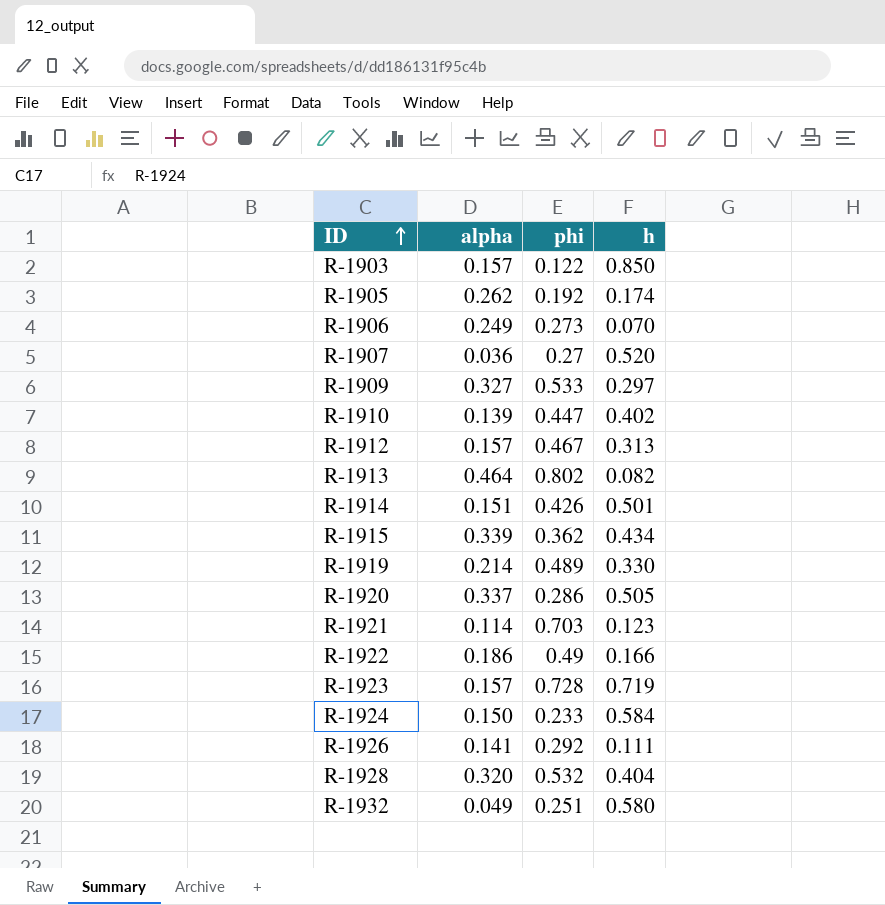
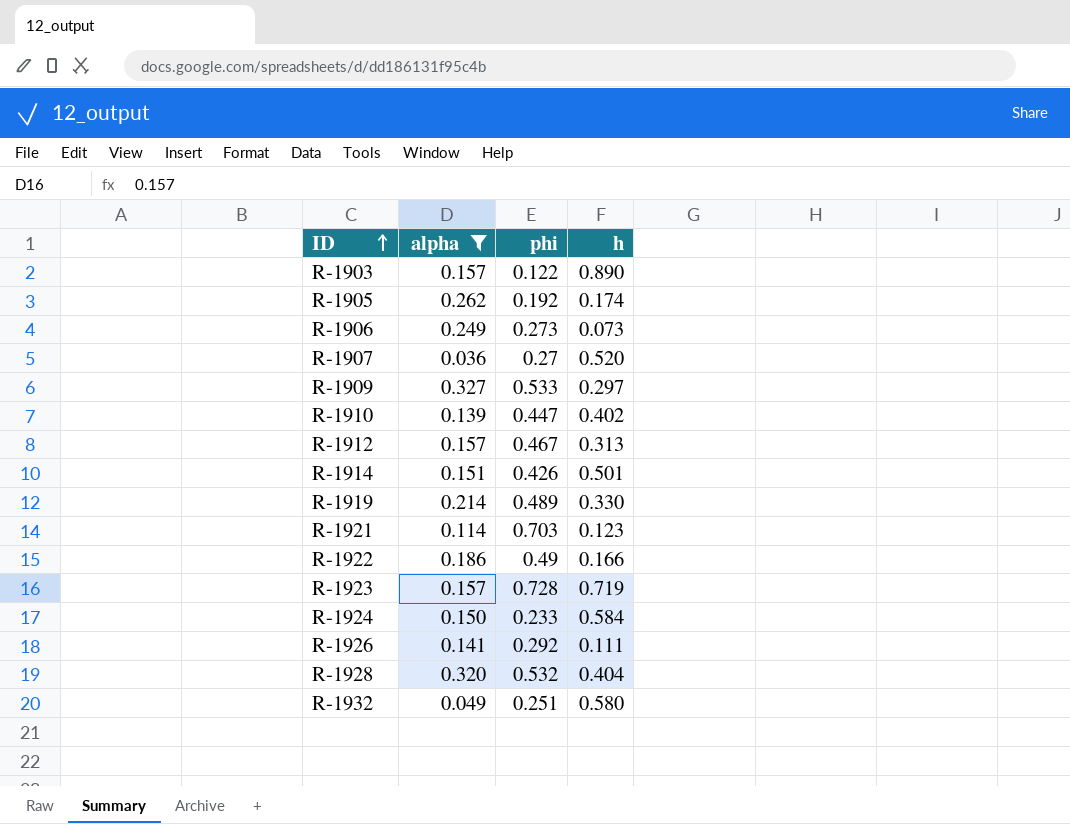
filter: none -> alpha <= 0.327
R-1903 | h: 0.850 -> 0.890
R-1906 | h: 0.070 -> 0.073

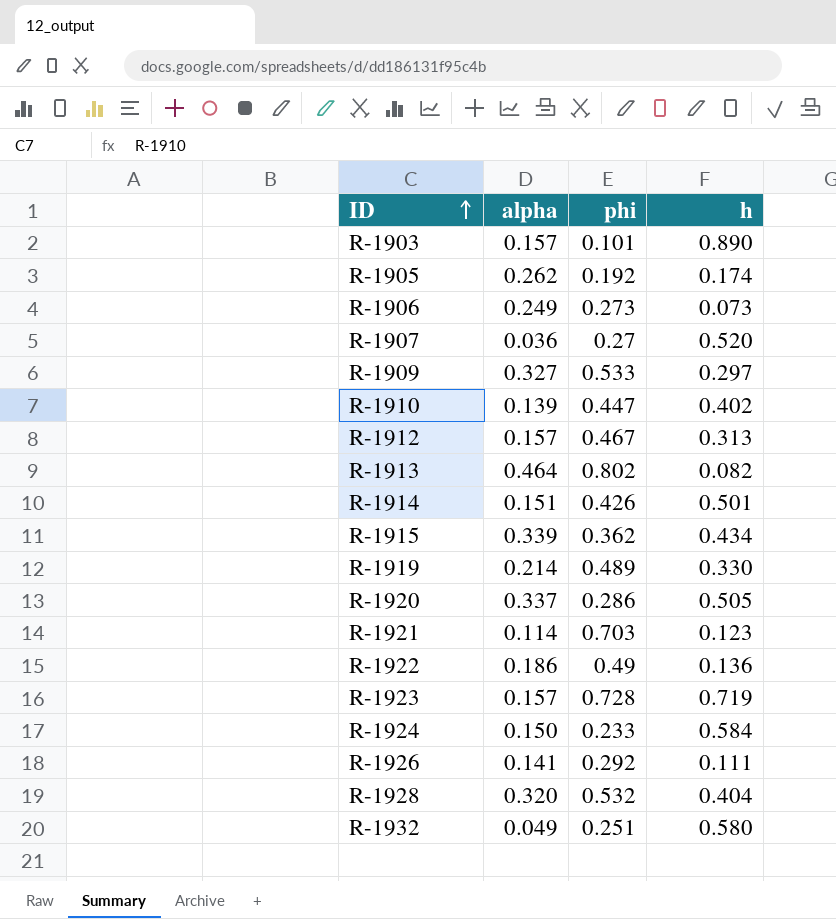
filter: alpha <= 0.327 -> none
R-1903 | phi: 0.122 -> 0.101
R-1922 | h: 0.166 -> 0.136

